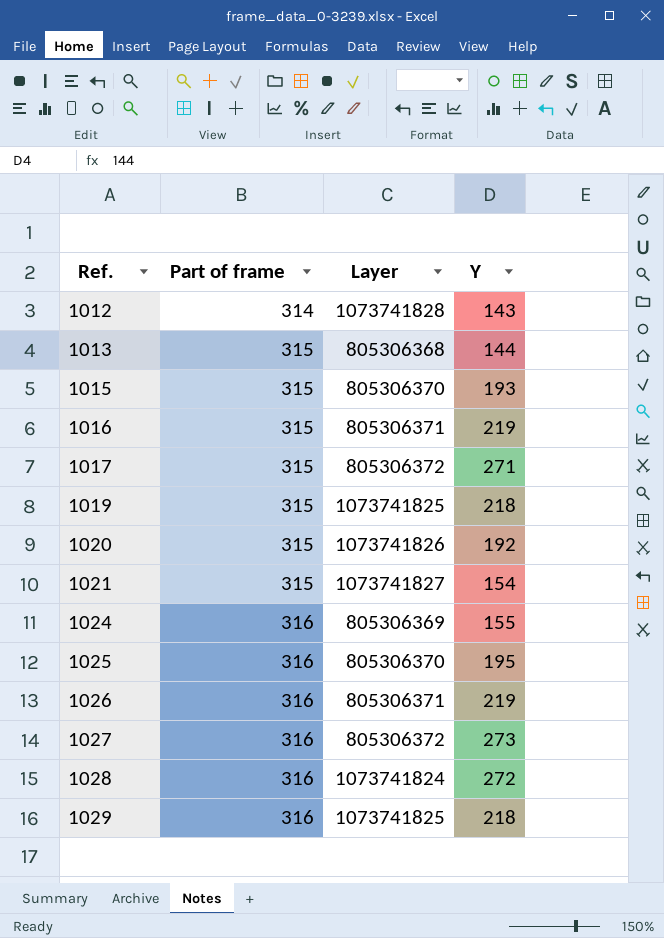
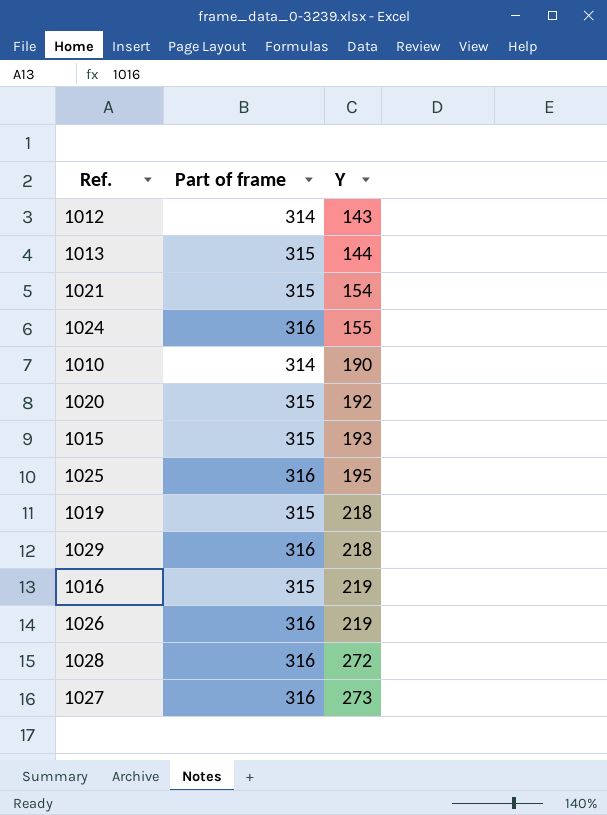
row order: Ref. ascending -> Y ascending
column Layer | position: 3 -> none
row 1017: 315 | 805306372 | 271 -> none
row 1010: none -> 314 | 190

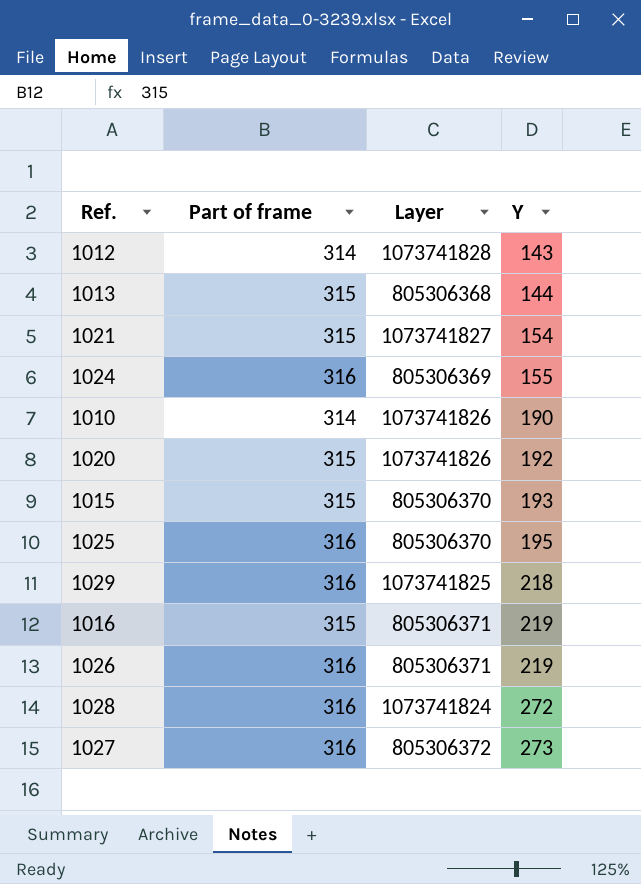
column Layer | position: none -> 3
row 1019: 315 | 218 -> none

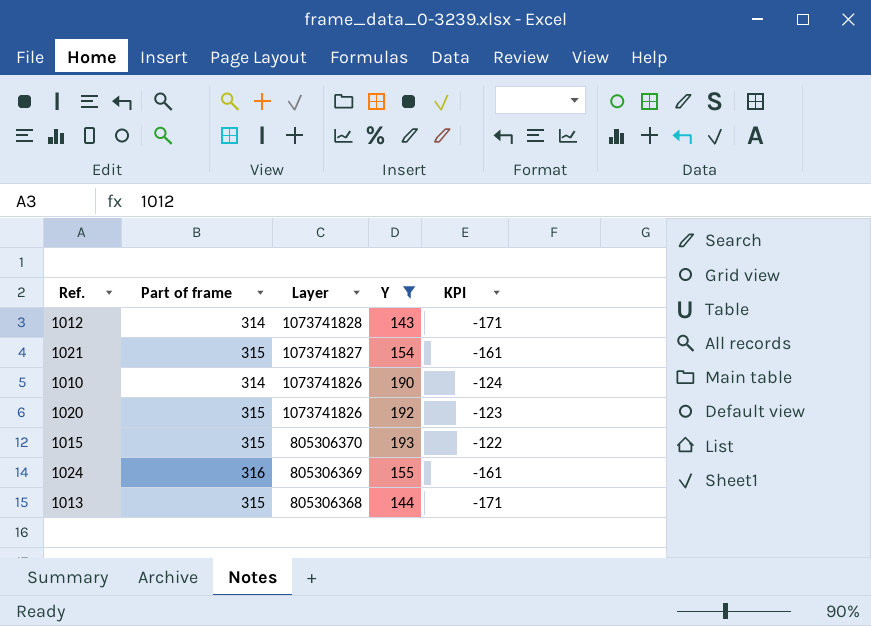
filter: none -> Y <= 193
row order: Y ascending -> Layer descending
column KPI | formula: none -> [Y] - [Part of frame]

